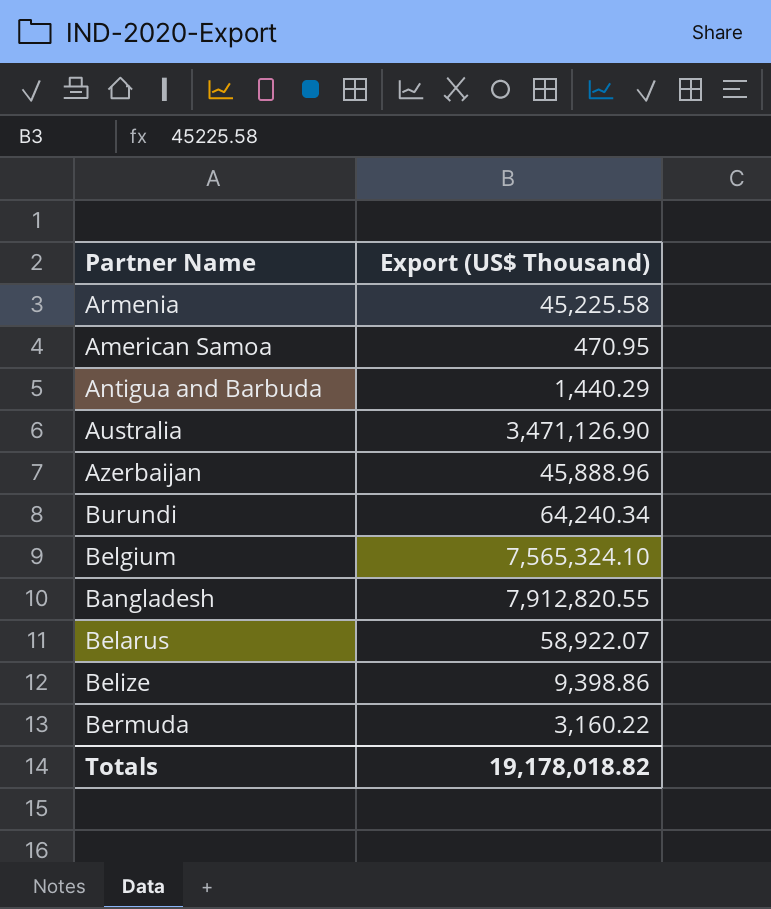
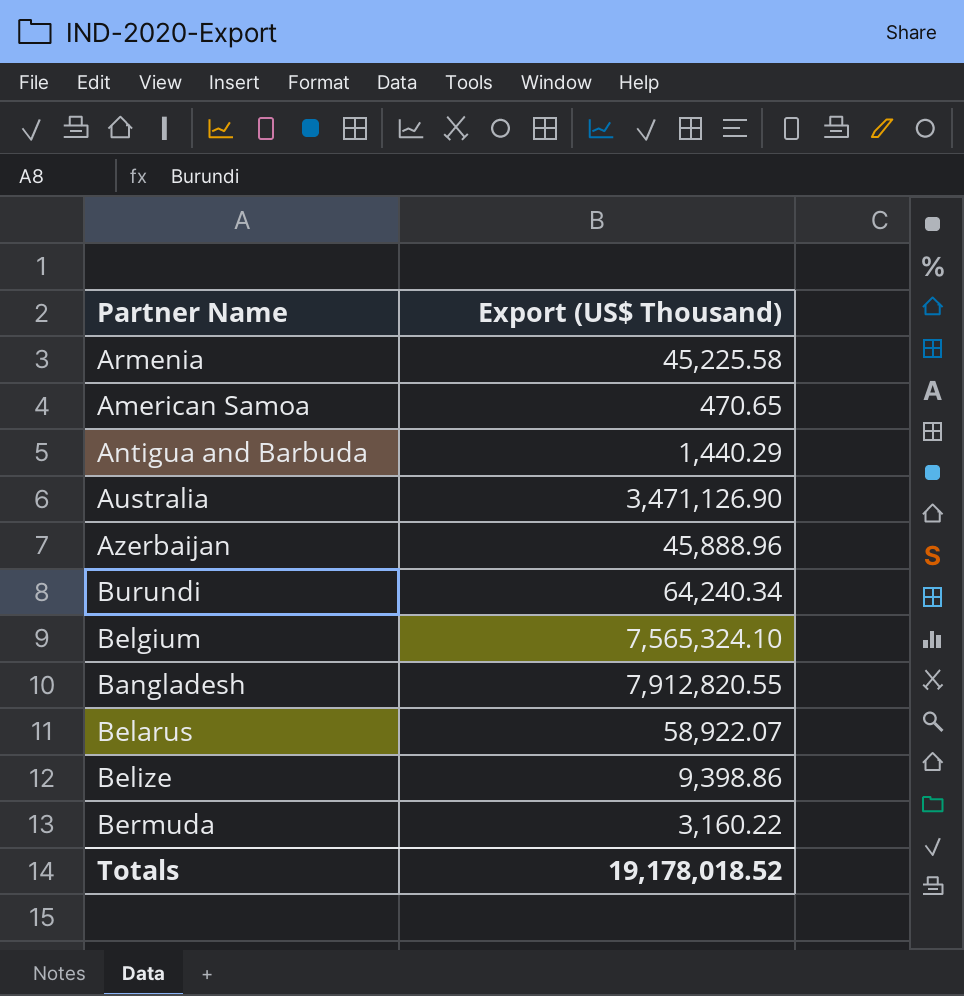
American Samoa | Export (US$ Thousand): 470.95 -> 470.65
Totals | Export (US$ Thousand): 19,178,018.82 -> 19,178,018.52

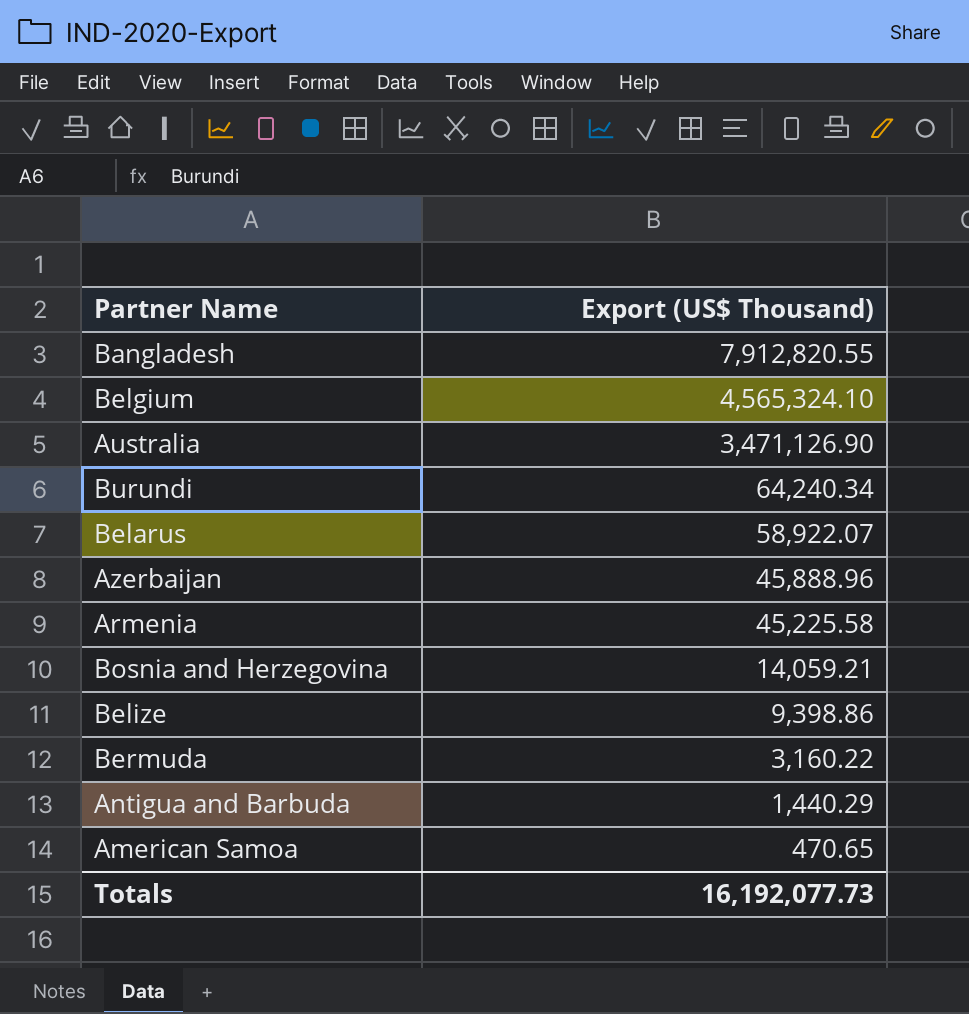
row order: none -> Export (US$ Thousand) descending
Belgium | Export (US$ Thousand): 7,565,324.10 -> 4,565,324.10
row Bosnia and Herzegovina: none -> 14,059.21
Totals | Export (US$ Thousand): 19,178,018.52 -> 16,192,077.73

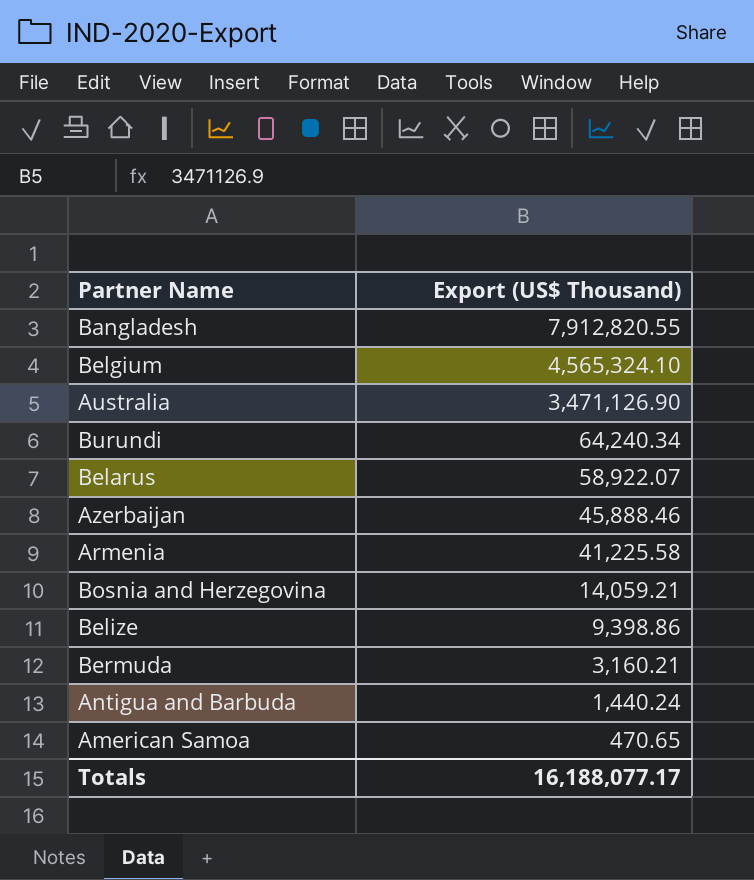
Azerbaijan | Export (US$ Thousand): 45,888.96 -> 45,888.46
Armenia | Export (US$ Thousand): 45,225.58 -> 41,225.58
Bermuda | Export (US$ Thousand): 3,160.22 -> 3,160.21
Antigua and Barbuda | Export (US$ Thousand): 1,440.29 -> 1,440.24
Totals | Export (US$ Thousand): 16,192,077.73 -> 16,188,077.17

